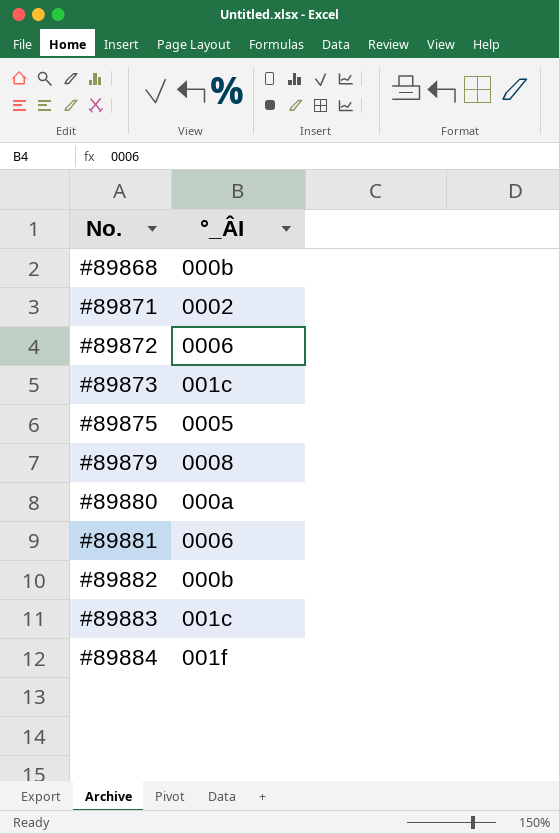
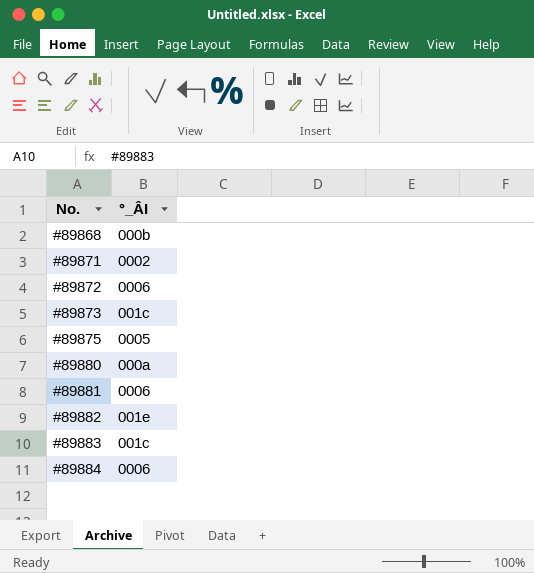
row #89879: 0008 -> none
#89882 | °_ÂI: 000b -> 001e
#89884 | °_ÂI: 001f -> 0006

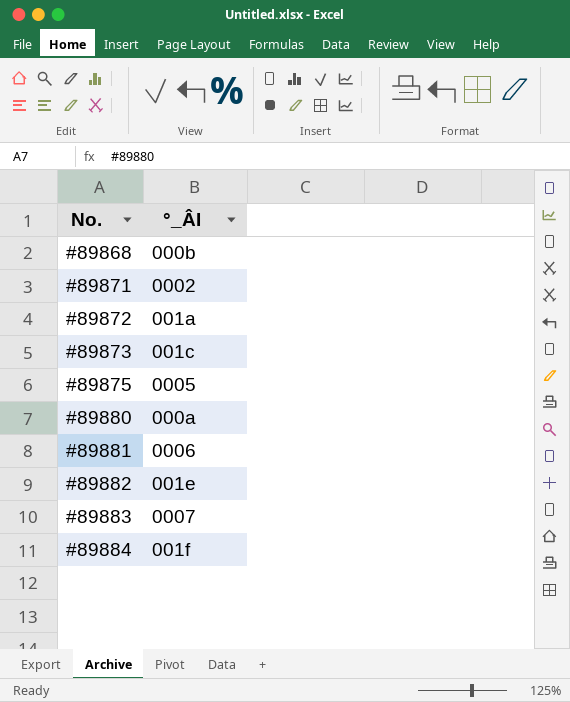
#89872 | °_ÂI: 0006 -> 001a
#89883 | °_ÂI: 001c -> 0007
#89884 | °_ÂI: 0006 -> 001f

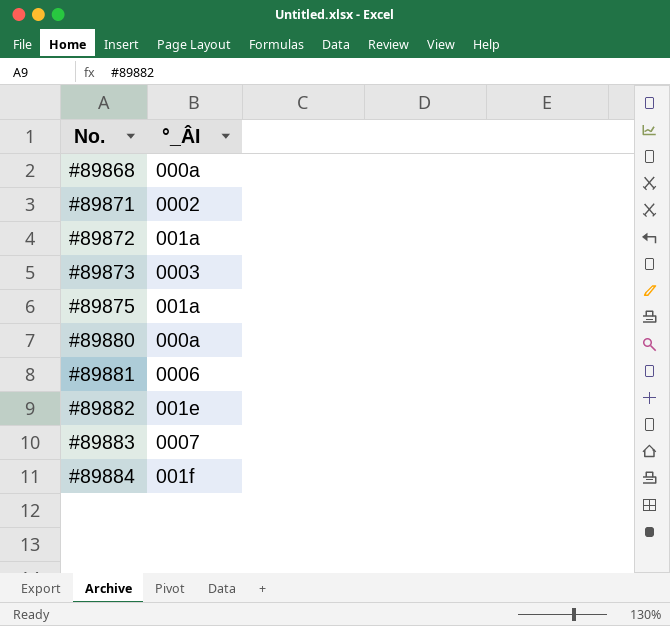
#89868 | °_ÂI: 000b -> 000a
#89873 | °_ÂI: 001c -> 0003
#89875 | °_ÂI: 0005 -> 001a

